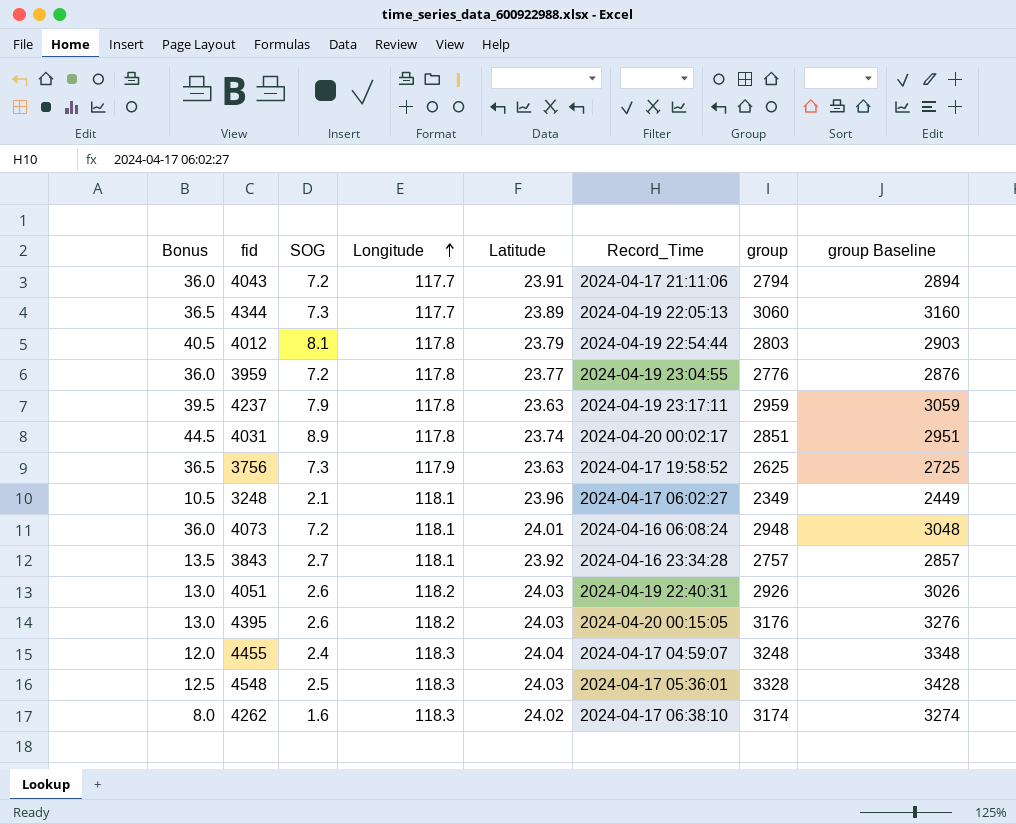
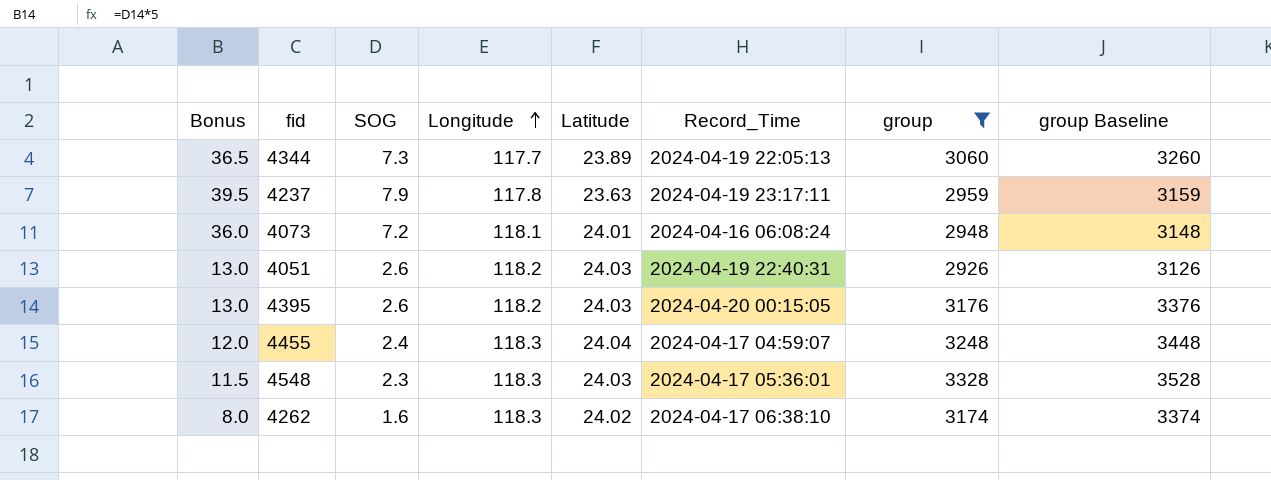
filter: none -> group >= 2926
column group Baseline | formula: [group] + 100 -> [group] + 200
4548 | Bonus: 12.5 -> 11.5
4548 | SOG: 2.5 -> 2.3

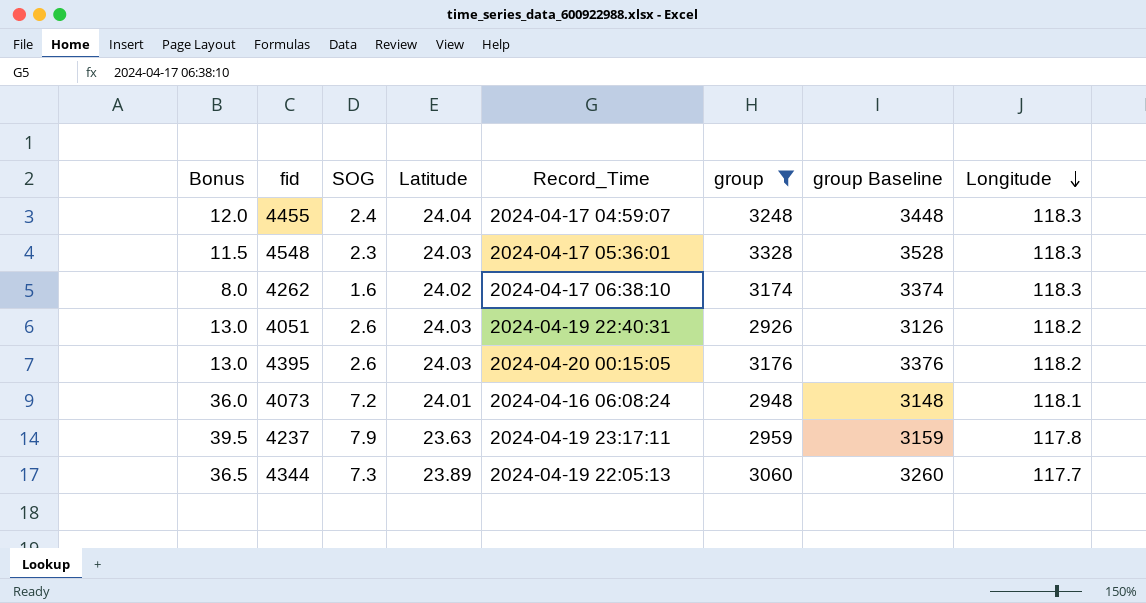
row order: Longitude ascending -> Longitude descending
column Longitude | position: 4 -> 8

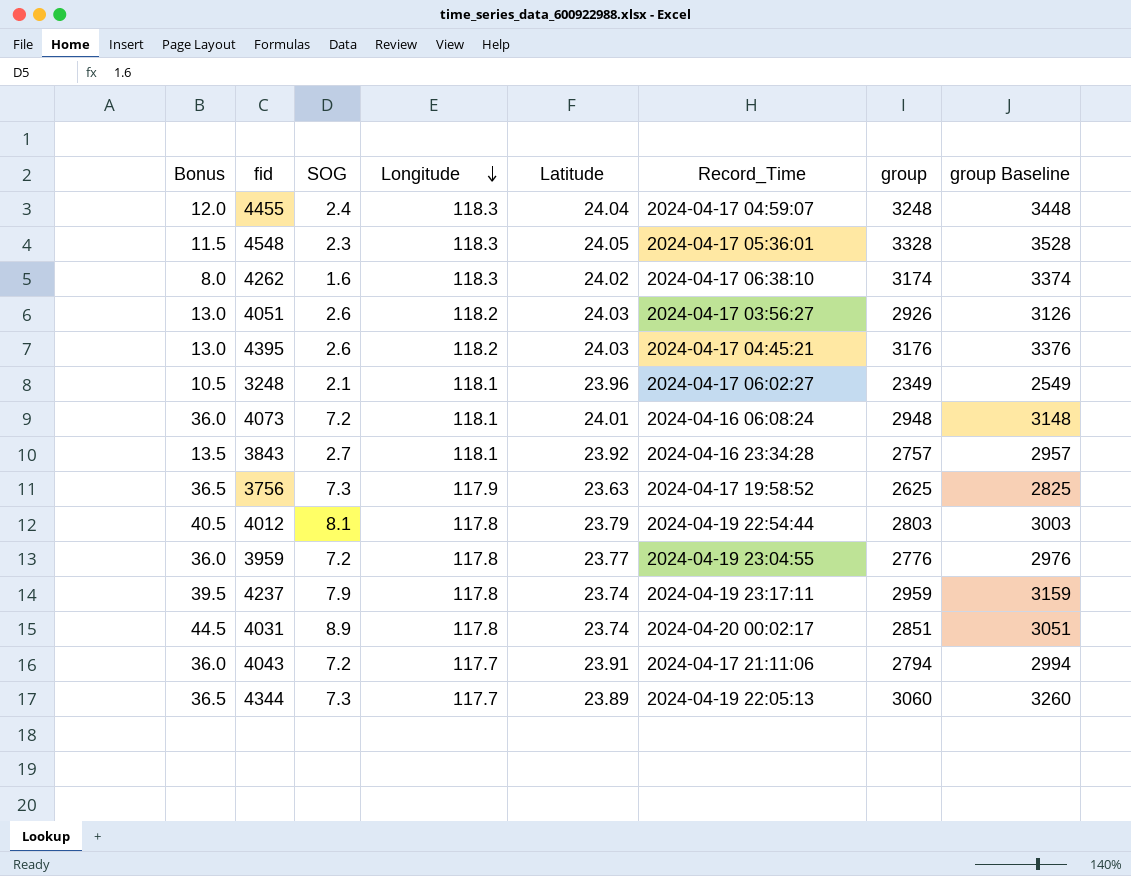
filter: group >= 2926 -> none
column Longitude | position: 8 -> 4
4548 | Latitude: 24.03 -> 24.05
4051 | Record_Time: 2024-04-19 22:40:31 -> 2024-04-17 03:56:27
4395 | Record_Time: 2024-04-20 00:15:05 -> 2024-04-17 04:45:21
4237 | Latitude: 23.63 -> 23.74

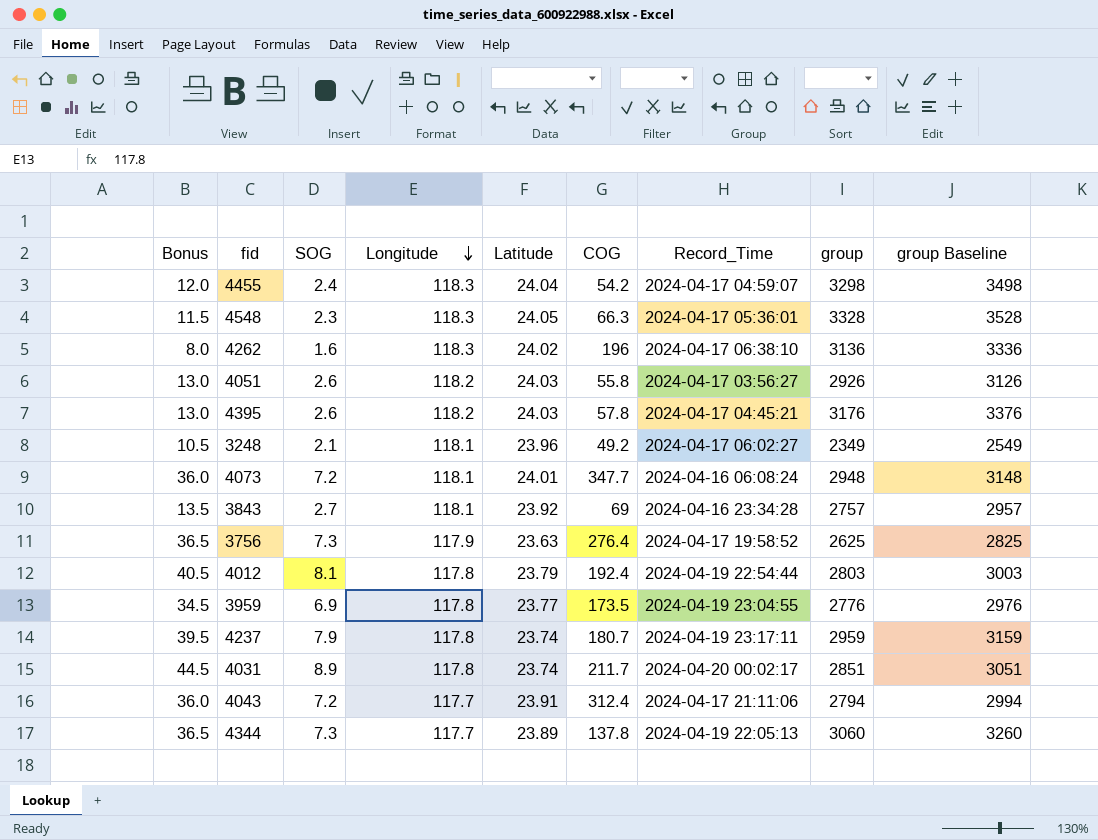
column COG | position: none -> 6
4455 | group: 3248 -> 3298
4455 | group Baseline: 3448 -> 3498
4262 | group: 3174 -> 3136
4262 | group Baseline: 3374 -> 3336
3959 | Bonus: 36.0 -> 34.5
3959 | SOG: 7.2 -> 6.9

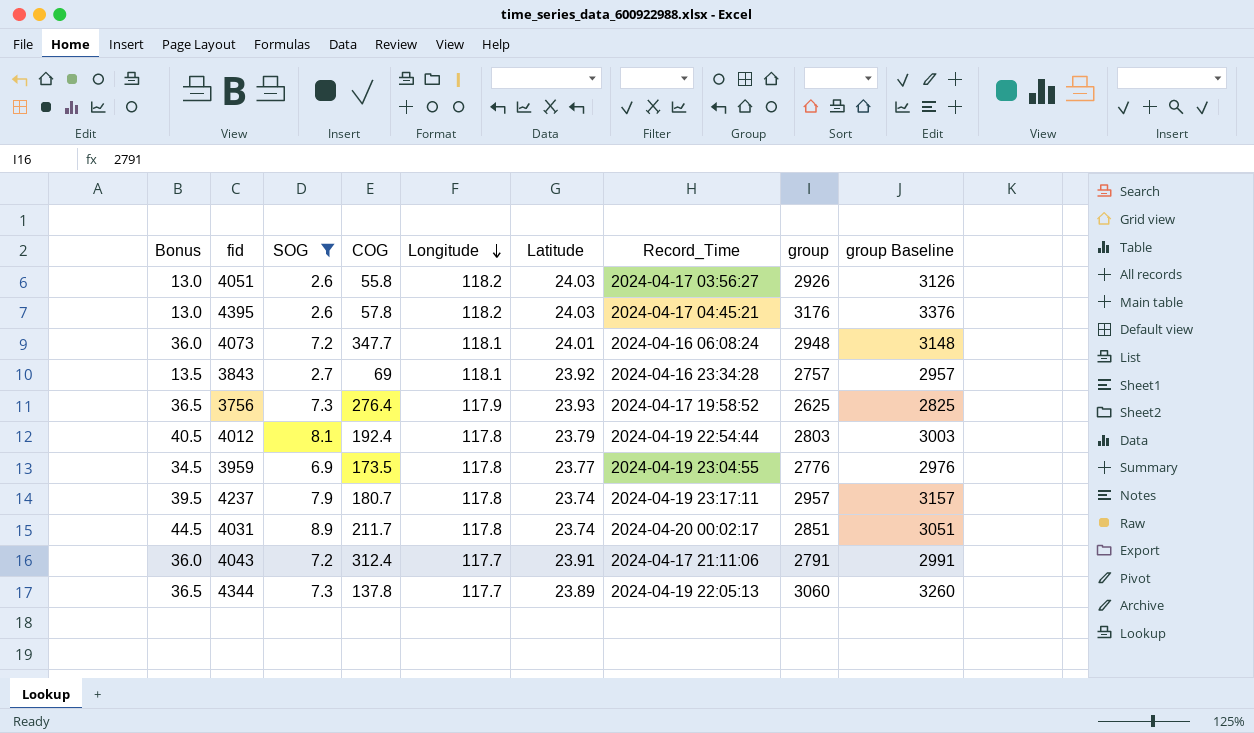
filter: none -> SOG >= 2.6
column COG | position: 6 -> 4
3756 | Latitude: 23.63 -> 23.93
4237 | group: 2959 -> 2957
4237 | group Baseline: 3159 -> 3157
4043 | group: 2794 -> 2791
4043 | group Baseline: 2994 -> 2991

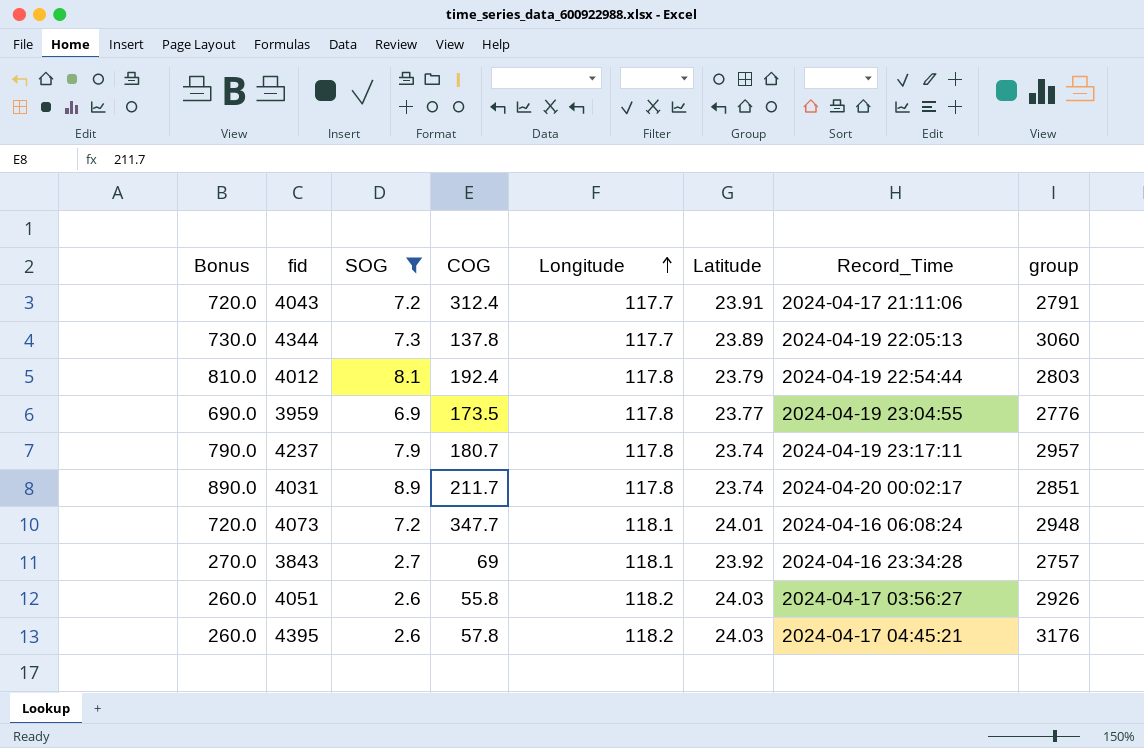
row order: Longitude descending -> Longitude ascending
column group Baseline | formula: [group] + 200 -> none
column Bonus | formula: [SOG] * 5 -> [SOG] * 100
row 3756: 36.5 | 7.3 | 276.4 | 117.9 | 23.93 | 2024-04-17 19:58:52 | 2625 | 2825 -> none

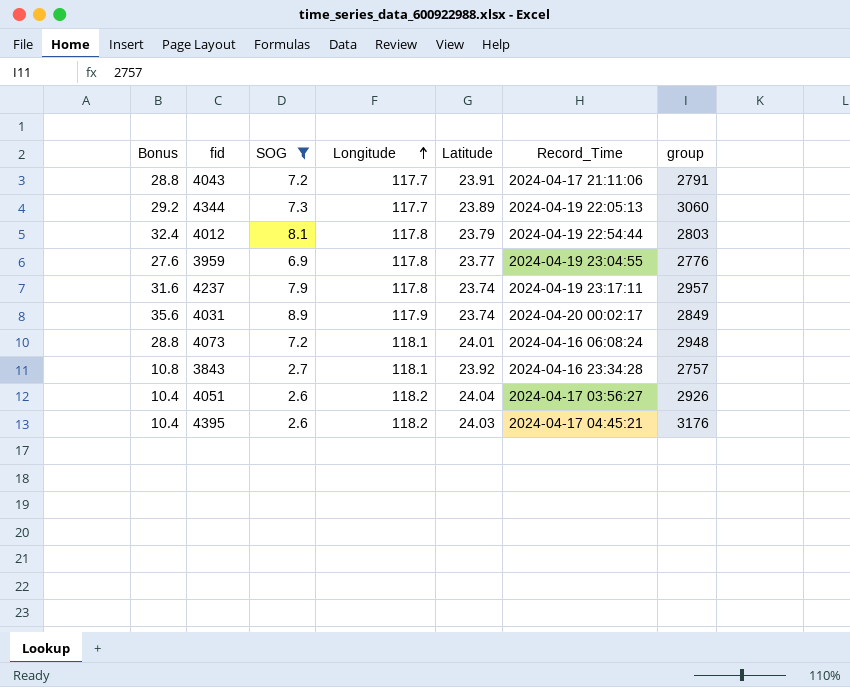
column COG | position: 4 -> none
column Bonus | formula: [SOG] * 100 -> [SOG] * 4
4031 | Longitude: 117.8 -> 117.9
4031 | group: 2851 -> 2849
4051 | Latitude: 24.03 -> 24.04

